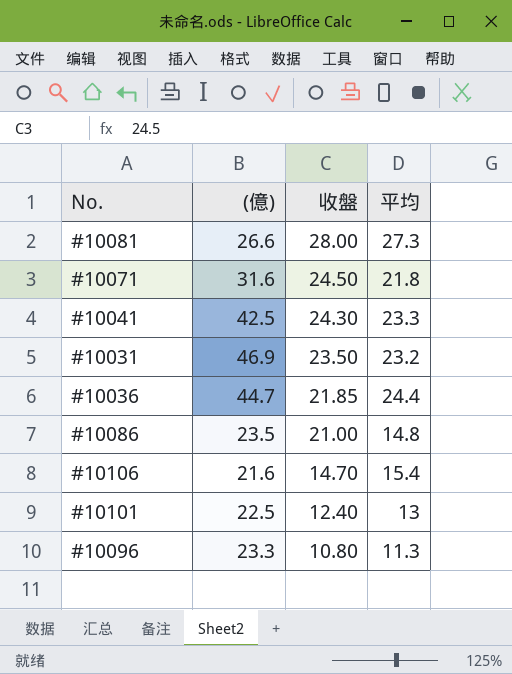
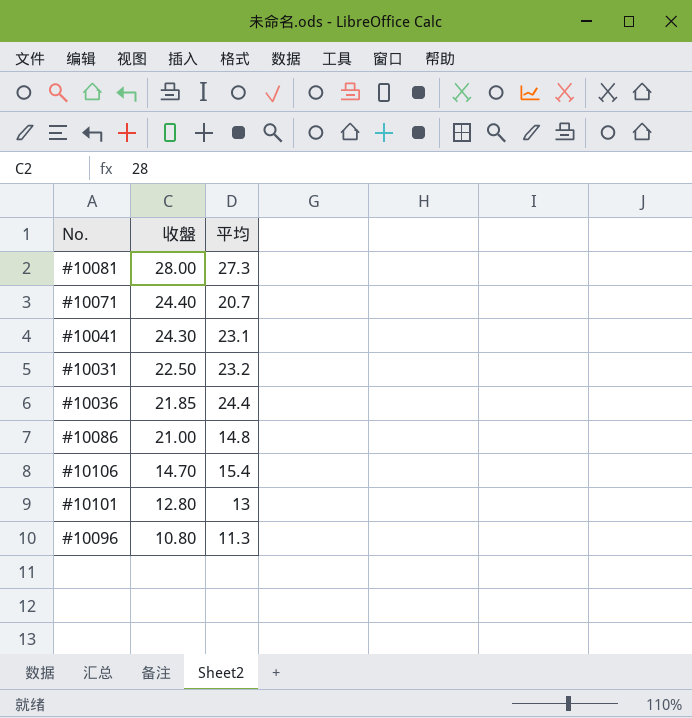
column (億) | position: 2 -> none
#10071 | 收盤: 24.50 -> 24.40
#10071 | 平均: 21.8 -> 20.7
#10041 | 平均: 23.3 -> 23.1
#10031 | 收盤: 23.50 -> 22.50
#10101 | 收盤: 12.40 -> 12.80

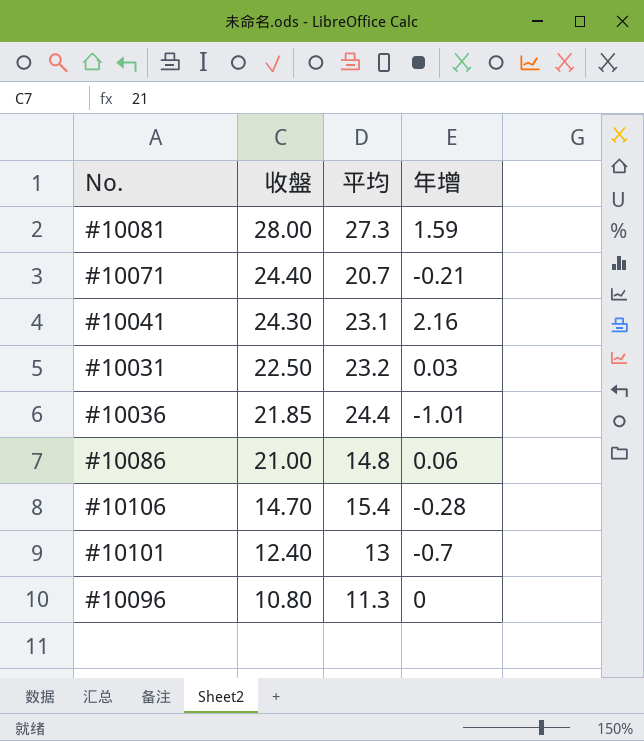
column 年增 | position: none -> 4
#10101 | 收盤: 12.80 -> 12.40

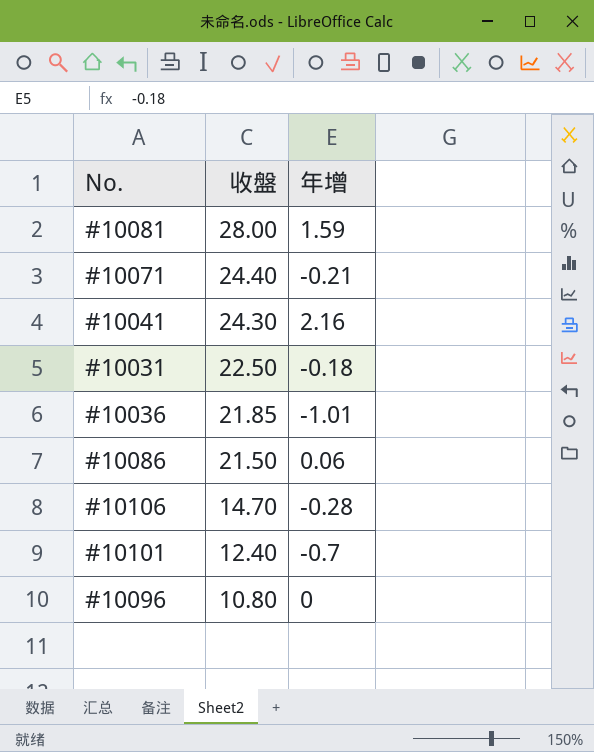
column 平均 | position: 3 -> none
#10031 | 年增: 0.03 -> -0.18
#10086 | 收盤: 21.00 -> 21.50

